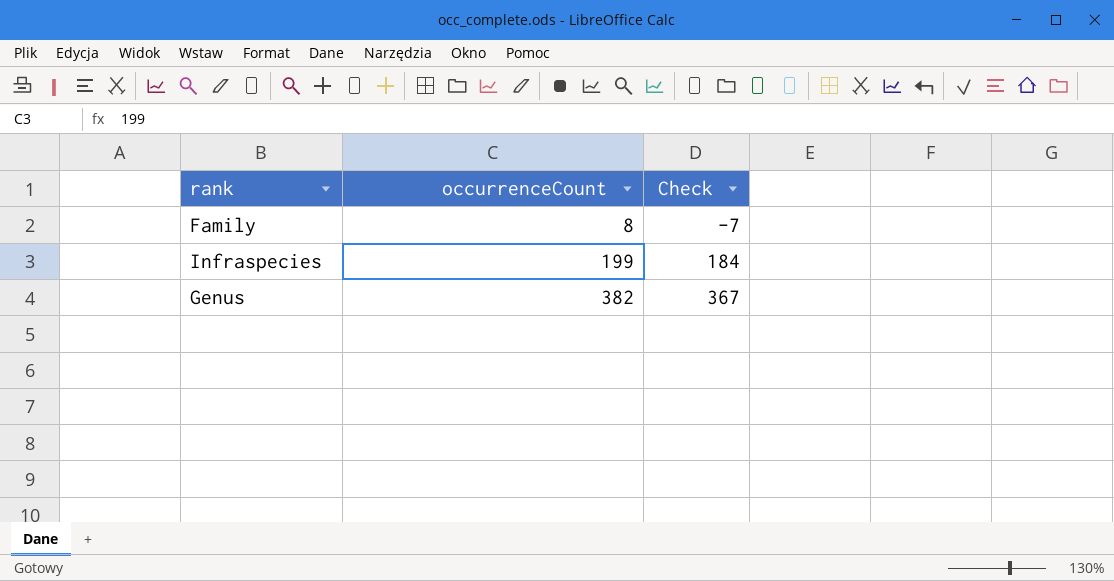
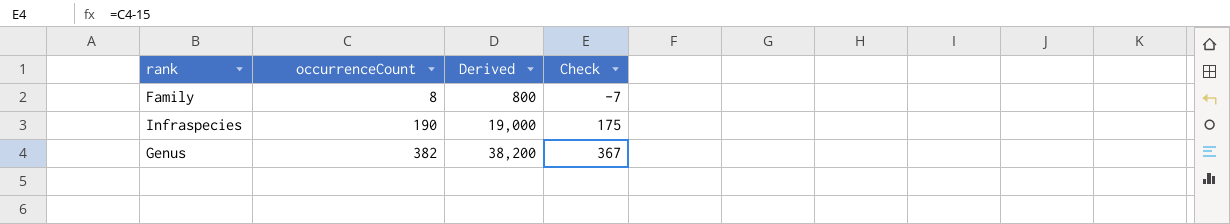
column Derived | formula: none -> [occurrenceCount] * 100
Infraspecies | occurrenceCount: 199 -> 190
Infraspecies | Check: 184 -> 175

